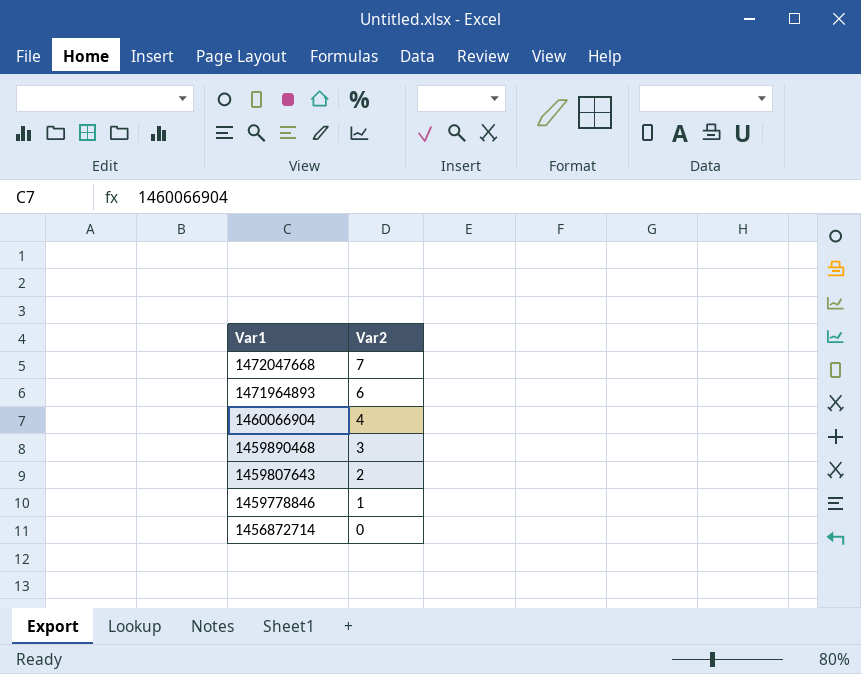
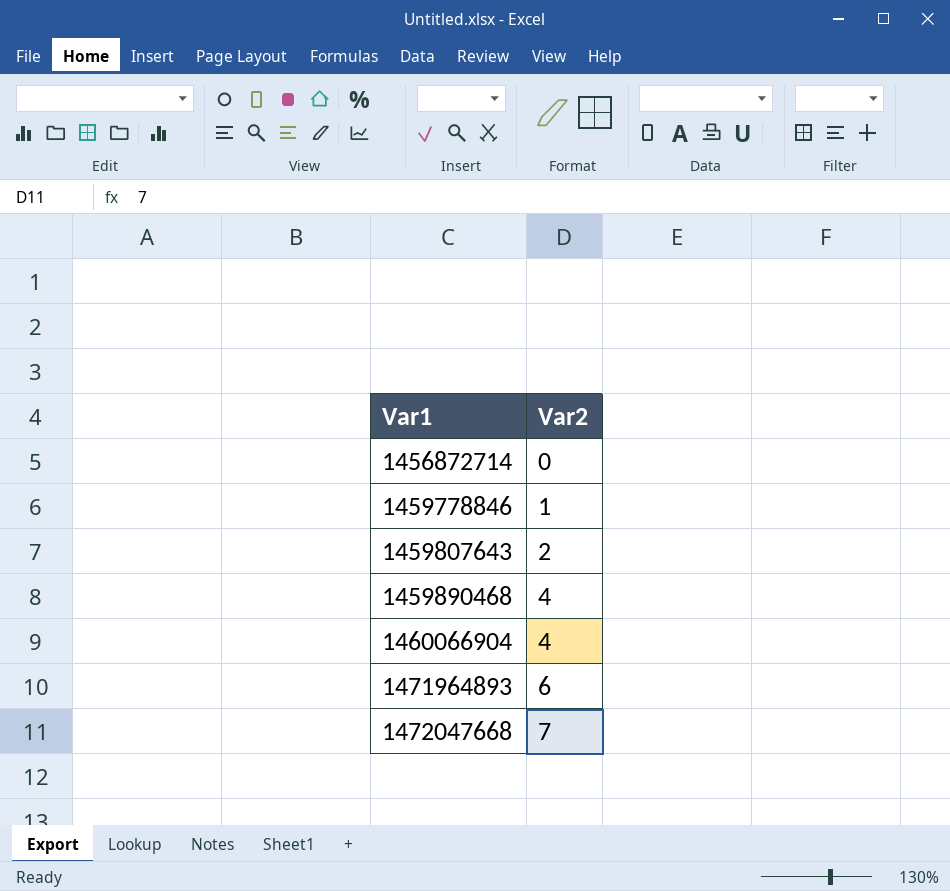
row order: Var1 descending -> Var1 ascending
1459890468 | Var2: 3 -> 4

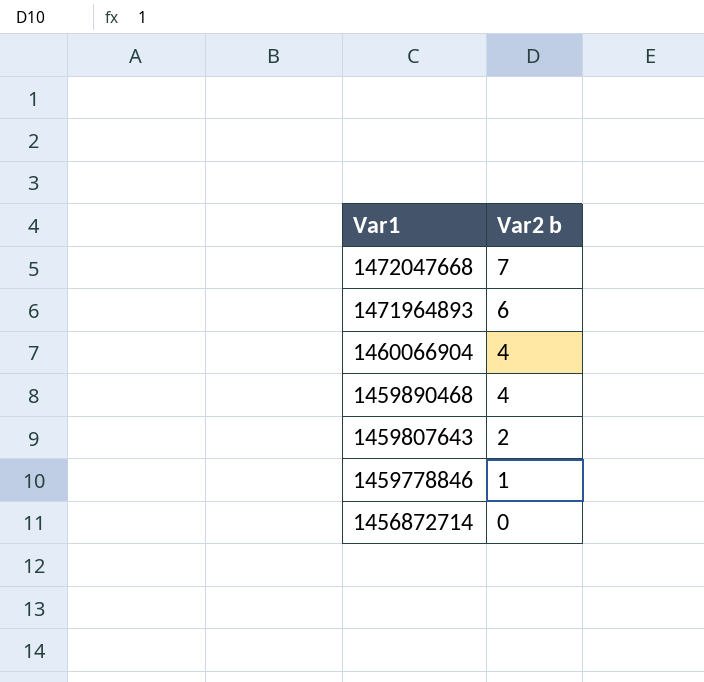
row order: Var1 ascending -> Var1 descending
column name: Var2 -> Var2 b

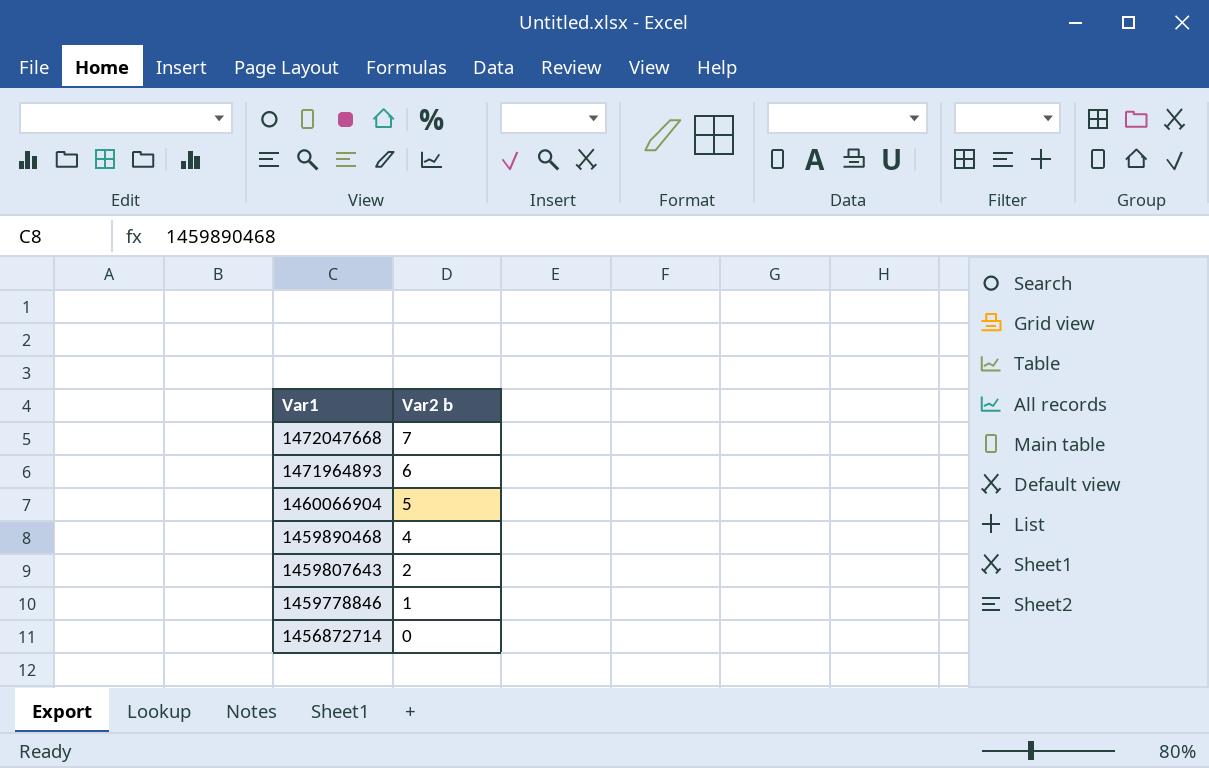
1460066904 | Var2 b: 4 -> 5

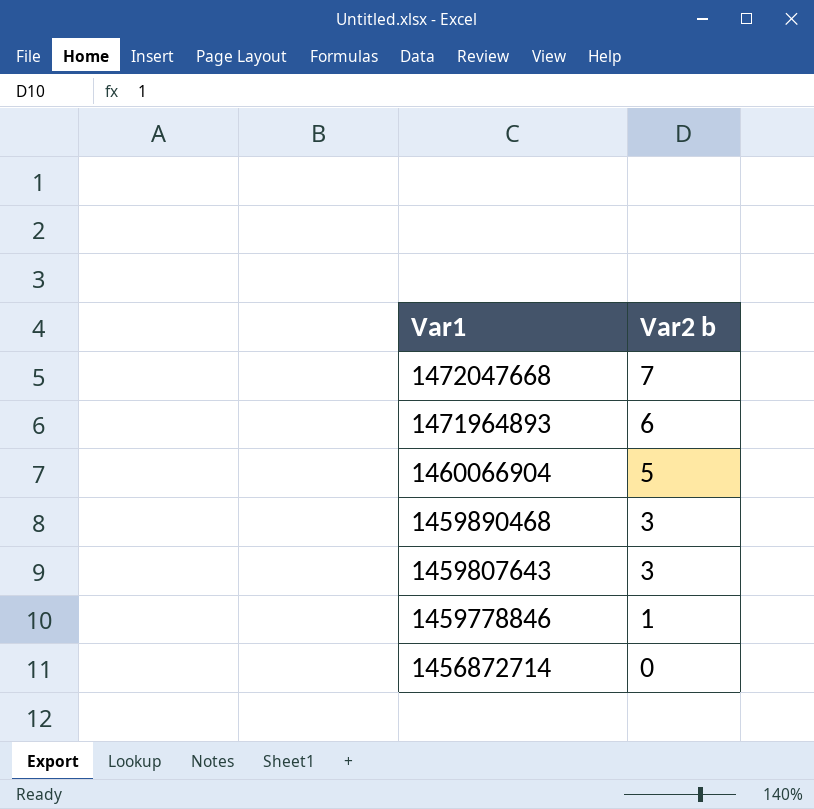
1459890468 | Var2 b: 4 -> 3
1459807643 | Var2 b: 2 -> 3

